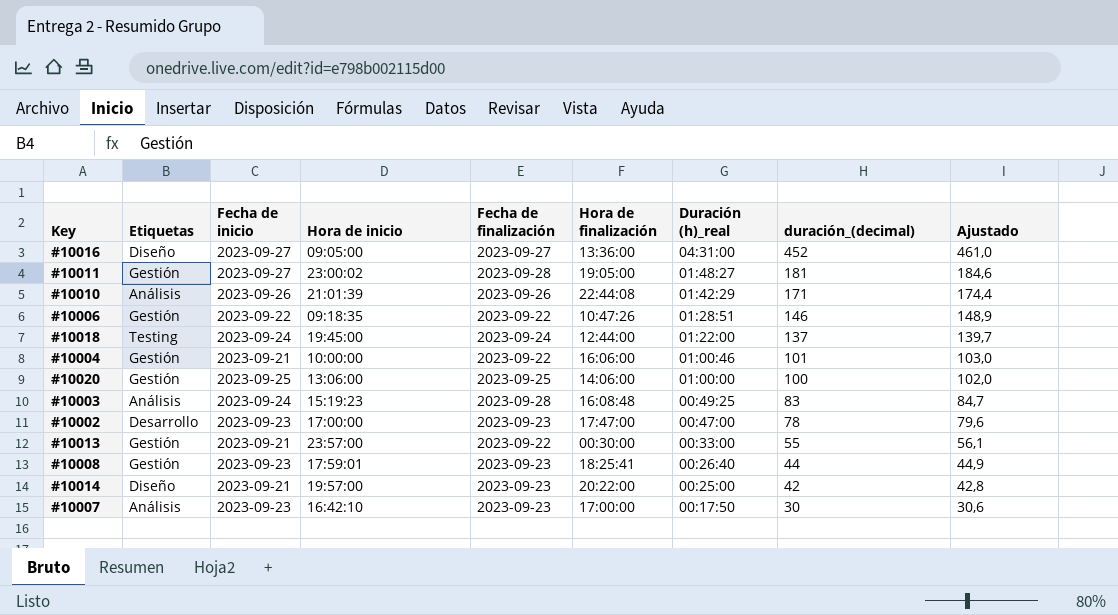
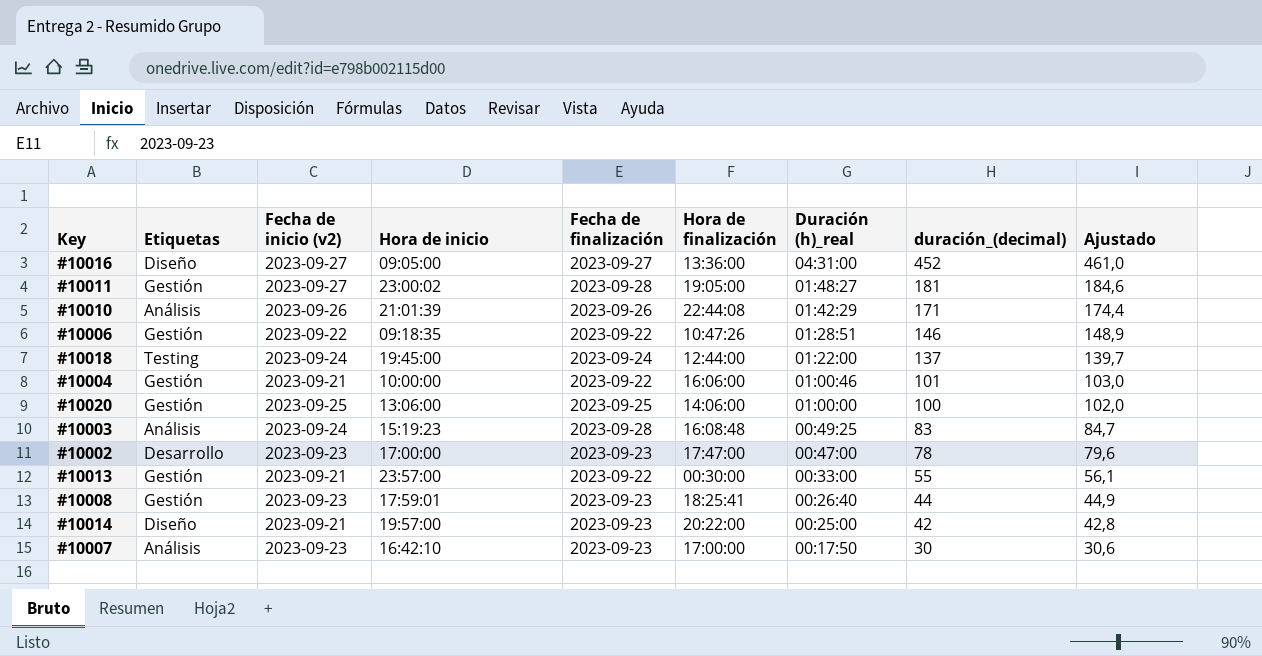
column name: Fecha de inicio -> Fecha de inicio (v2)

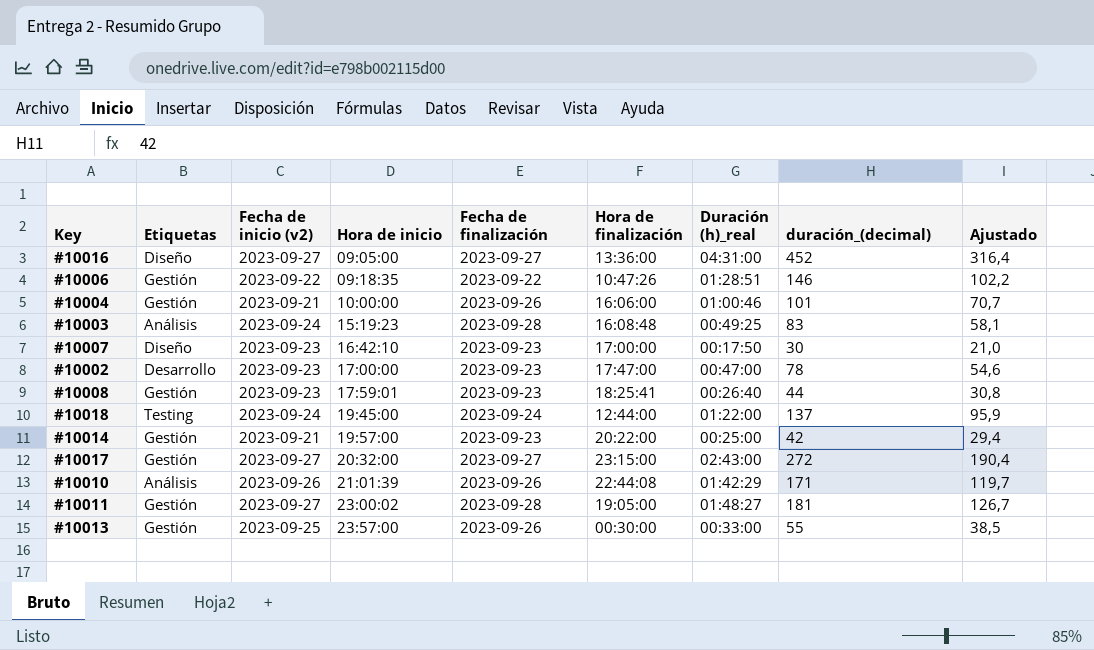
row order: Duración (h)_real descending -> Hora de inicio ascending
column Ajustado | formula: [duración_(decimal)] * 1,02 -> [duración_(decimal)] * 0,7
row #10020: Gestión | 2023-09-25 | 13:06:00 | 2023-09-25 | 14:06:00 | 01:00:00 | 100 | 102,0 -> none
#10004 | Fecha de finalización: 2023-09-22 -> 2023-09-26
#10007 | Etiquetas: Análisis -> Diseño
#10014 | Etiquetas: Diseño -> Gestión
row #10017: none -> Gestión | 2023-09-27 | 20:32:00 | 2023-09-27 | 23:15:00 | 02:43:00 | 272 | 190,4
#10013 | Fecha de inicio (v2): 2023-09-21 -> 2023-09-25
#10013 | Fecha de finalización: 2023-09-22 -> 2023-09-26

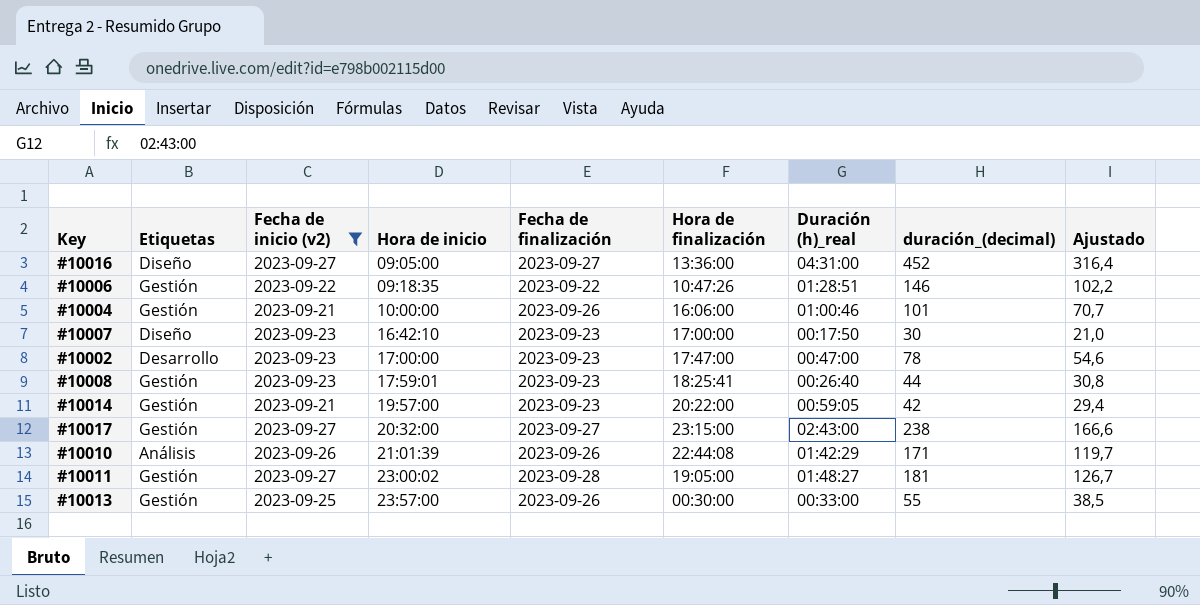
filter: none -> Fecha de inicio (v2) != 2023-09-24
#10014 | Duración (h)_real: 00:25:00 -> 00:59:05
#10017 | duración_(decimal): 272 -> 238
#10017 | Ajustado: 190,4 -> 166,6

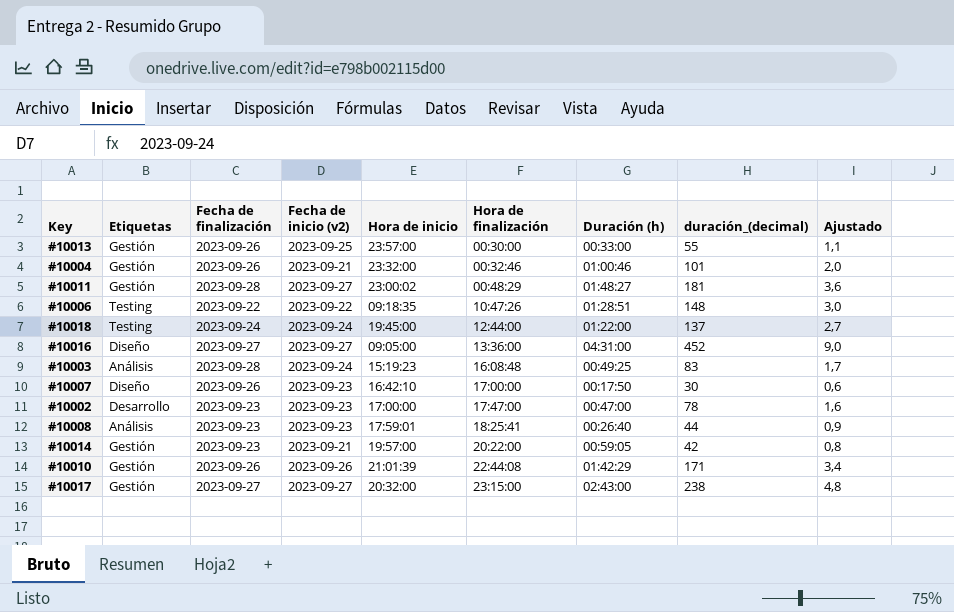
filter: Fecha de inicio (v2) != 2023-09-24 -> none
row order: Hora de inicio ascending -> Hora de finalización ascending
column Fecha de finalización | position: 5 -> 3
column name: Duración (h)_real -> Duración (h)
column Ajustado | formula: [duración_(decimal)] * 0,7 -> [duración_(decimal)] * 0,02
#10004 | Hora de inicio: 10:00:00 -> 23:32:00
#10004 | Hora de finalización: 16:06:00 -> 00:32:46
#10011 | Hora de finalización: 19:05:00 -> 00:48:29
#10006 | Etiquetas: Gestión -> Testing
#10006 | duración_(decimal): 146 -> 148
#10007 | Fecha de finalización: 2023-09-23 -> 2023-09-26
#10008 | Etiquetas: Gestión -> Análisis
#10010 | Etiquetas: Análisis -> Gestión

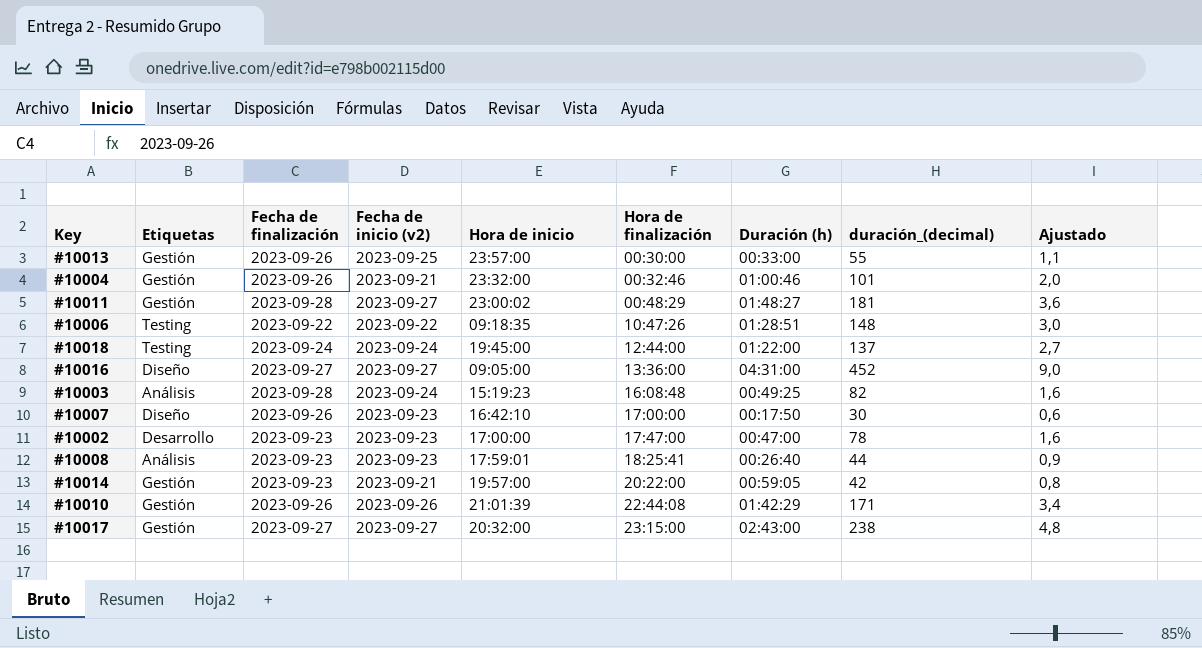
#10003 | duración_(decimal): 83 -> 82
#10003 | Ajustado: 1,7 -> 1,6

